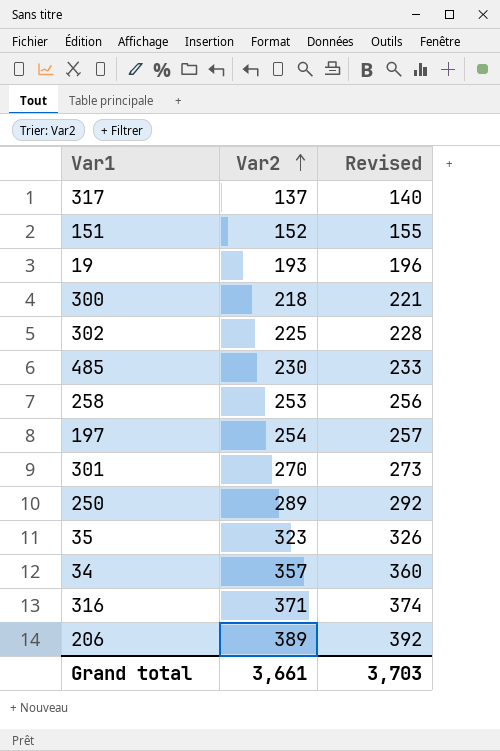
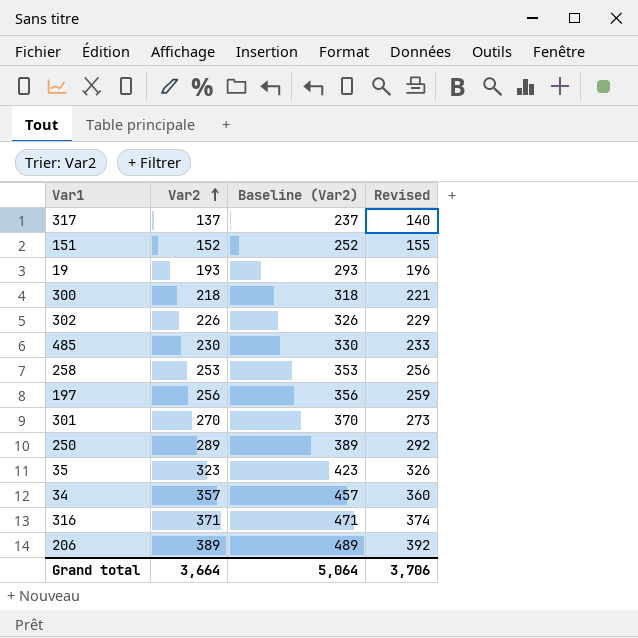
column Baseline (Var2) | formula: none -> [Var2] + 100
302 | Var2: 225 -> 226
302 | Revised: 228 -> 229
197 | Var2: 254 -> 256
197 | Revised: 257 -> 259
Grand total | Var2: 3,661 -> 3,664
Grand total | Revised: 3,703 -> 3,706

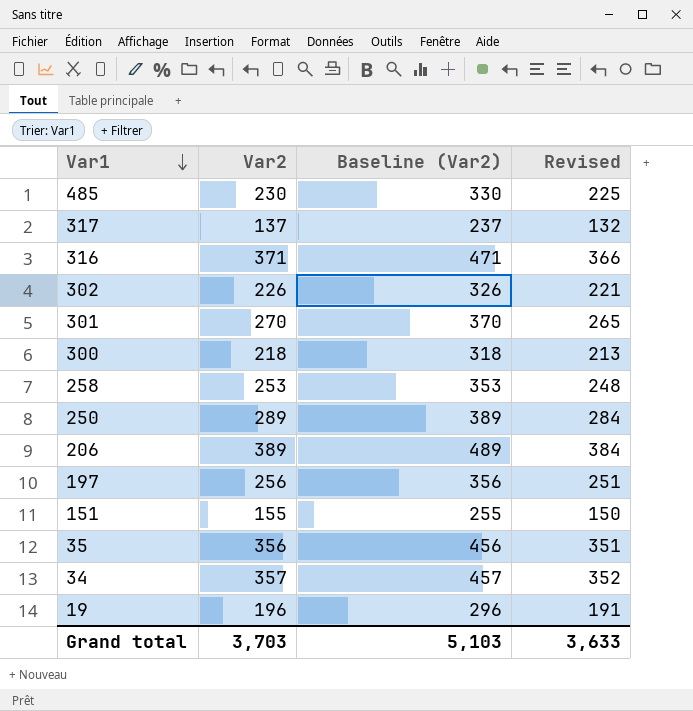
row order: Var2 ascending -> Var1 descending
column Revised | formula: [Var2] + 3 -> [Var2] - 5
151 | Var2: 152 -> 155
151 | Baseline (Var2): 252 -> 255
35 | Var2: 323 -> 356
35 | Baseline (Var2): 423 -> 456
19 | Var2: 193 -> 196
19 | Baseline (Var2): 293 -> 296
Grand total | Var2: 3,664 -> 3,703
Grand total | Baseline (Var2): 5,064 -> 5,103
Grand total | Revised: 3,706 -> 3,633

